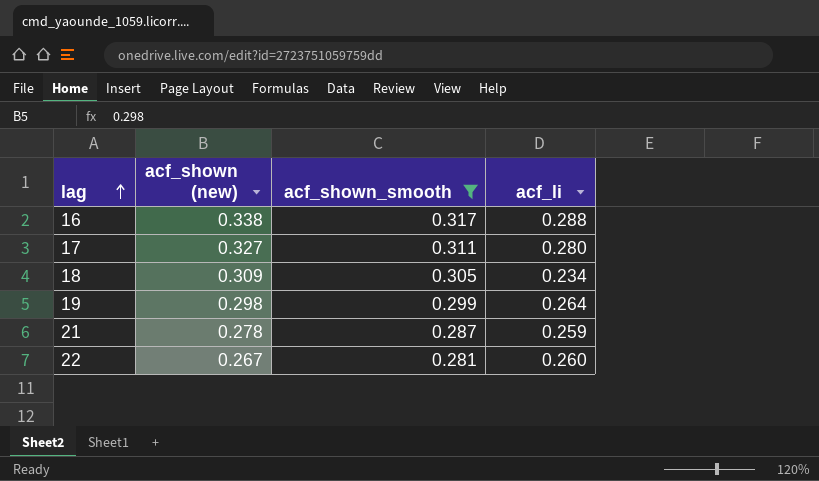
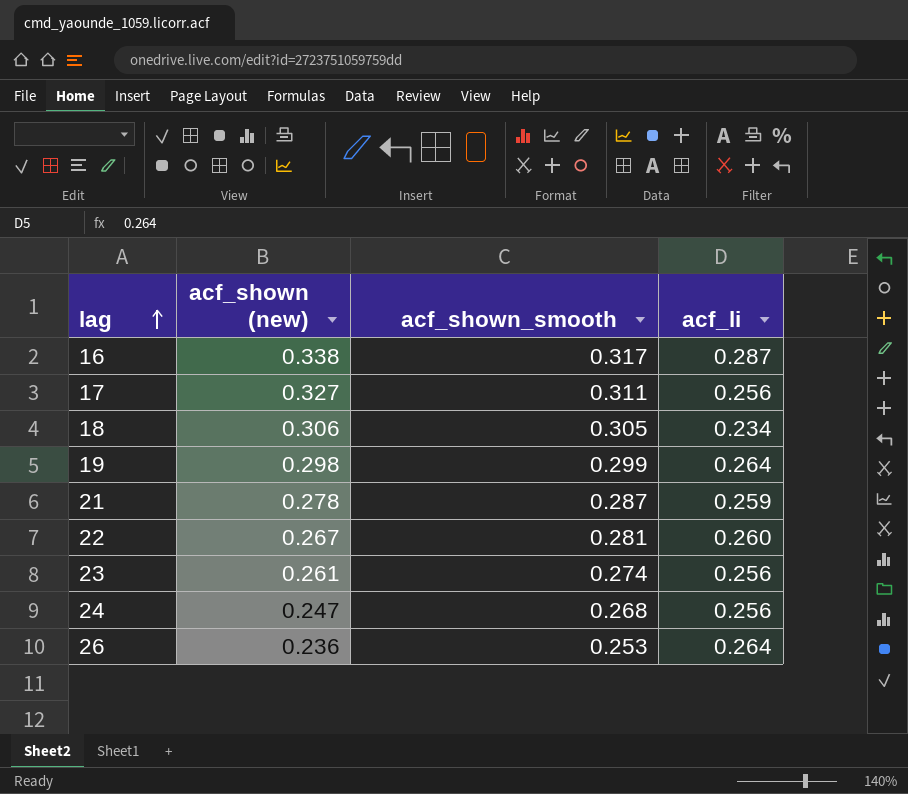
filter: acf_shown_smooth >= 0.281 -> none
16 | acf_li: 0.288 -> 0.287
17 | acf_li: 0.280 -> 0.256
18 | acf_shown (new): 0.309 -> 0.306

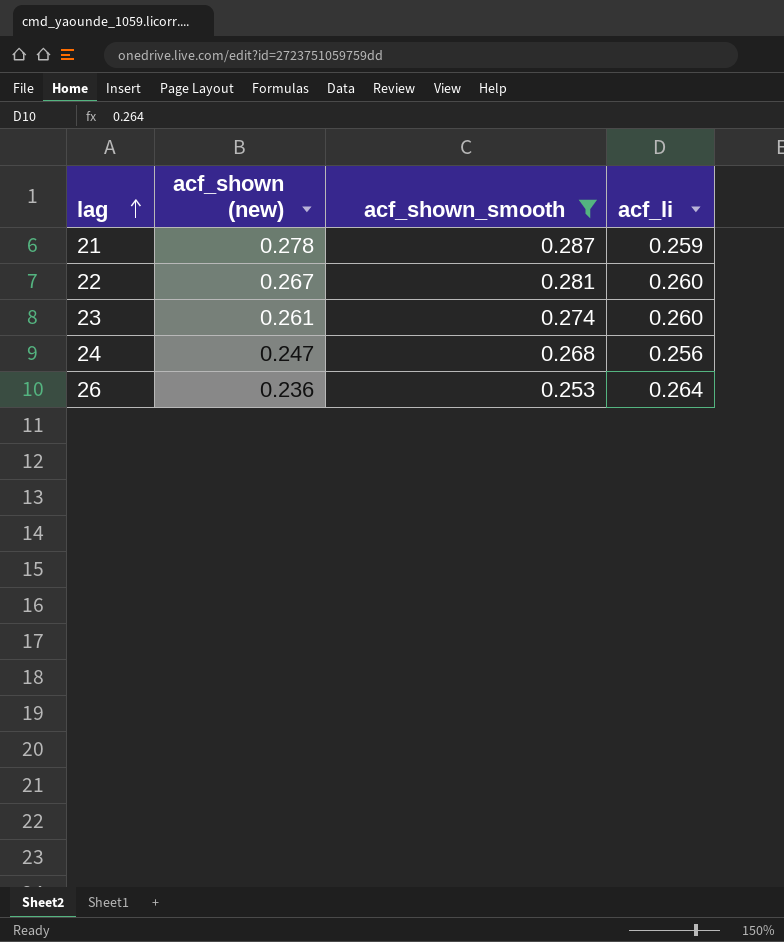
filter: none -> acf_shown_smooth <= 0.287
23 | acf_li: 0.256 -> 0.260

